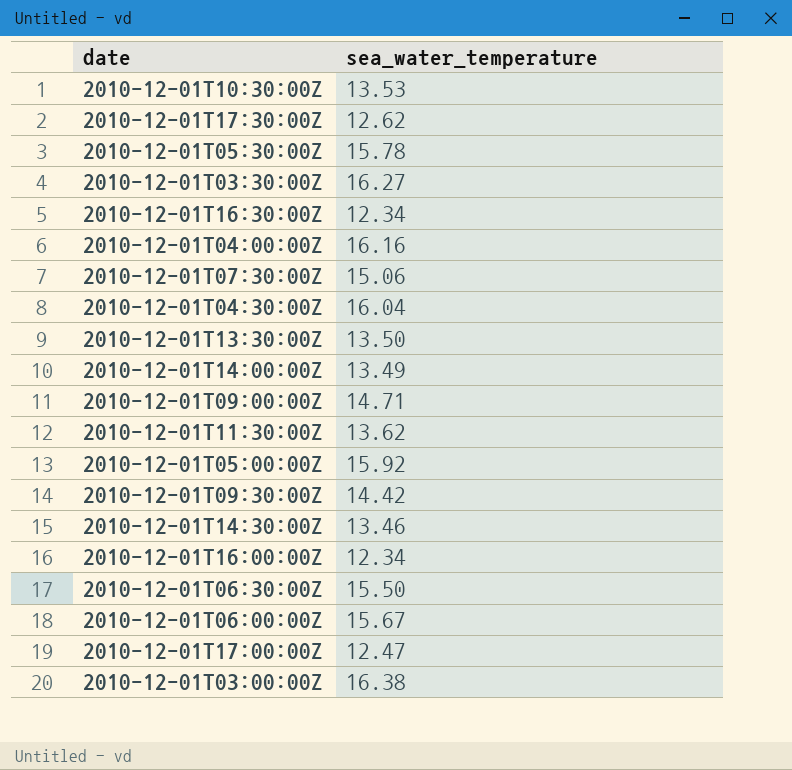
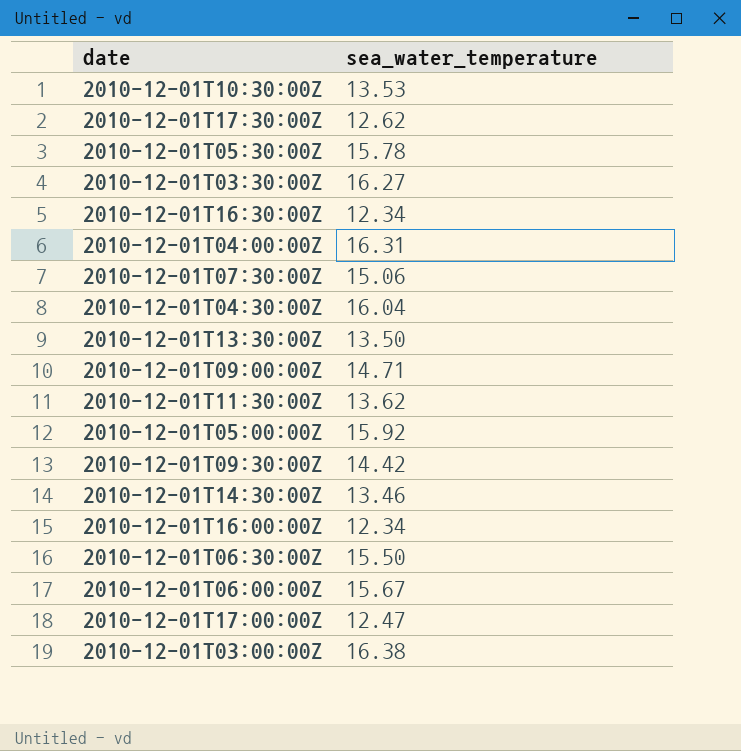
row 2010-12-01T14:00:00Z: 13.49 -> none
2010-12-01T04:00:00Z | sea_water_temperature: 16.16 -> 16.31

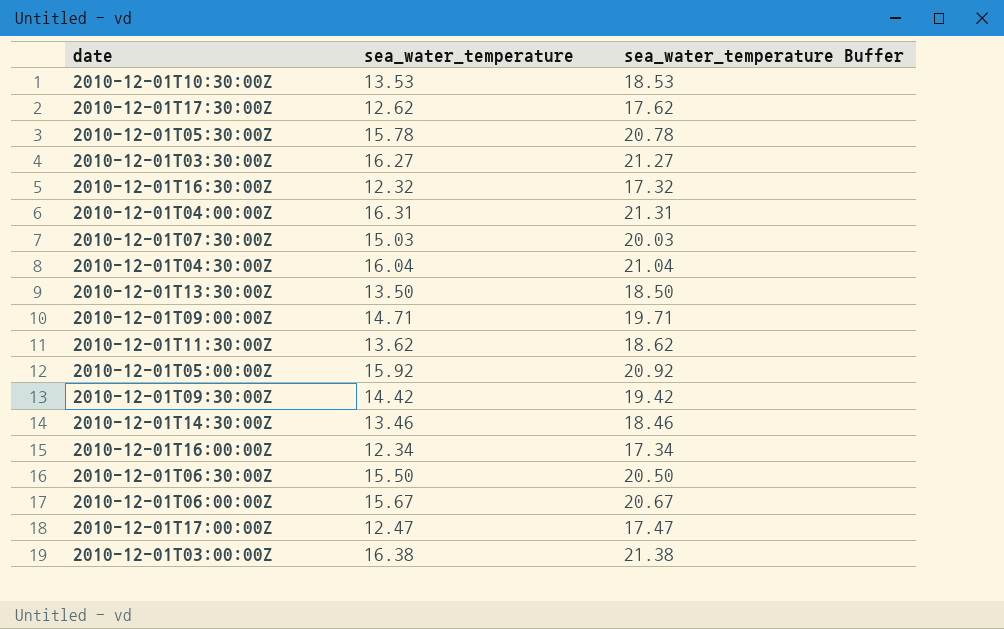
column sea_water_temperature Buffer | formula: none -> [sea_water_temperature] + 5
2010-12-01T16:30:00Z | sea_water_temperature: 12.34 -> 12.32
2010-12-01T07:30:00Z | sea_water_temperature: 15.06 -> 15.03

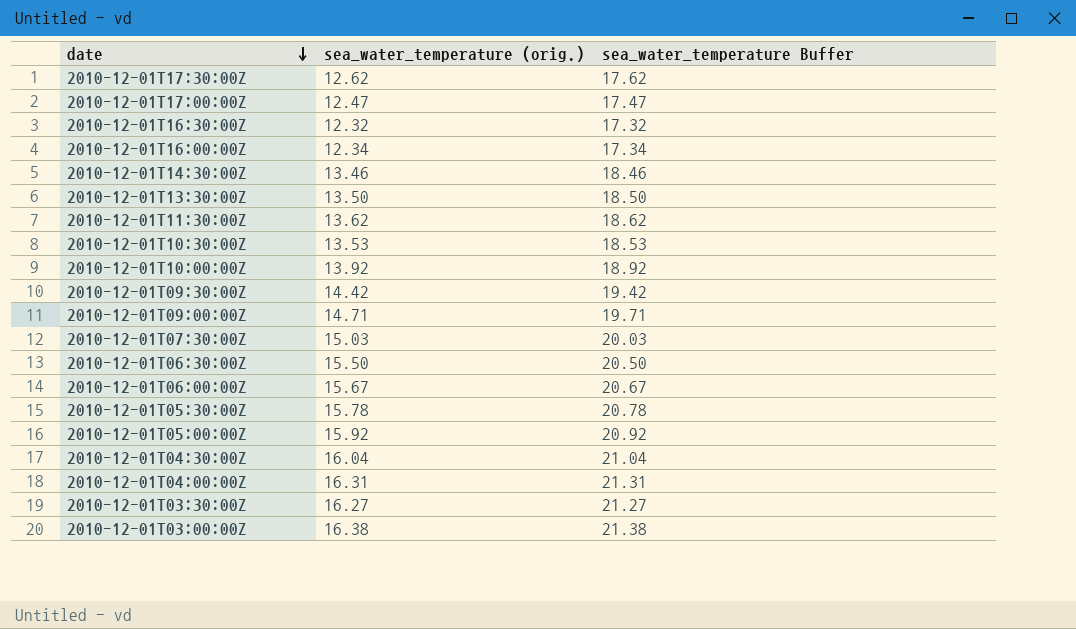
row order: none -> date descending
column name: sea_water_temperature -> sea_water_temperature (orig.)
row 2010-12-01T10:00:00Z: none -> 13.92 | 18.92

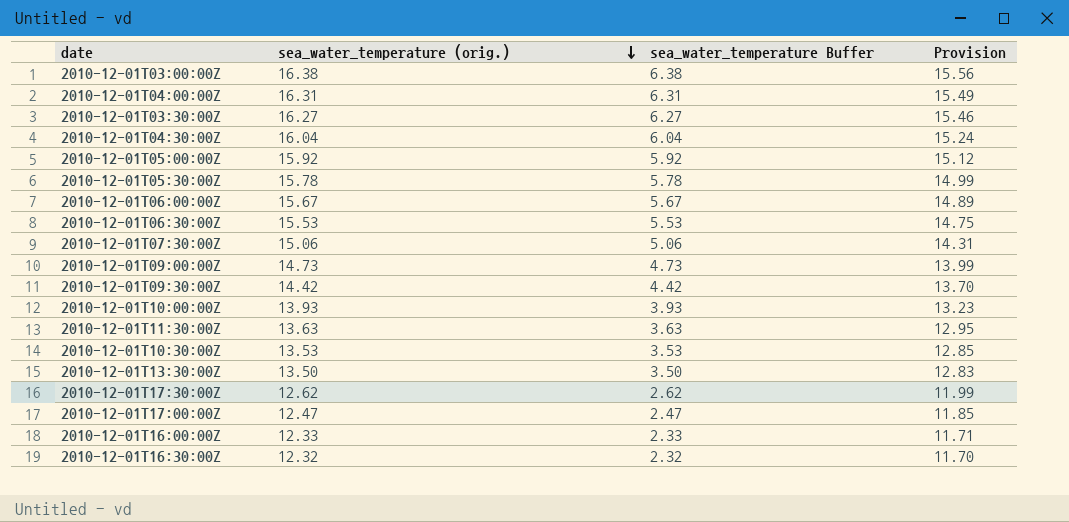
row order: date descending -> sea_water_temperature (orig.) descending
column sea_water_temperature Buffer | formula: [sea_water_temperature (orig.)] + 5 -> [sea_water_temperature (orig.)] - 10
column Provision | formula: none -> [sea_water_temperature (orig.)] * 0.95
row 2010-12-01T14:30:00Z: 13.46 | 18.46 -> none
2010-12-01T06:30:00Z | sea_water_temperature (orig.): 15.50 -> 15.53
2010-12-01T07:30:00Z | sea_water_temperature (orig.): 15.03 -> 15.06
2010-12-01T09:00:00Z | sea_water_temperature (orig.): 14.71 -> 14.73
2010-12-01T10:00:00Z | sea_water_temperature (orig.): 13.92 -> 13.93
2010-12-01T11:30:00Z | sea_water_temperature (orig.): 13.62 -> 13.63
2010-12-01T16:00:00Z | sea_water_temperature (orig.): 12.34 -> 12.33

